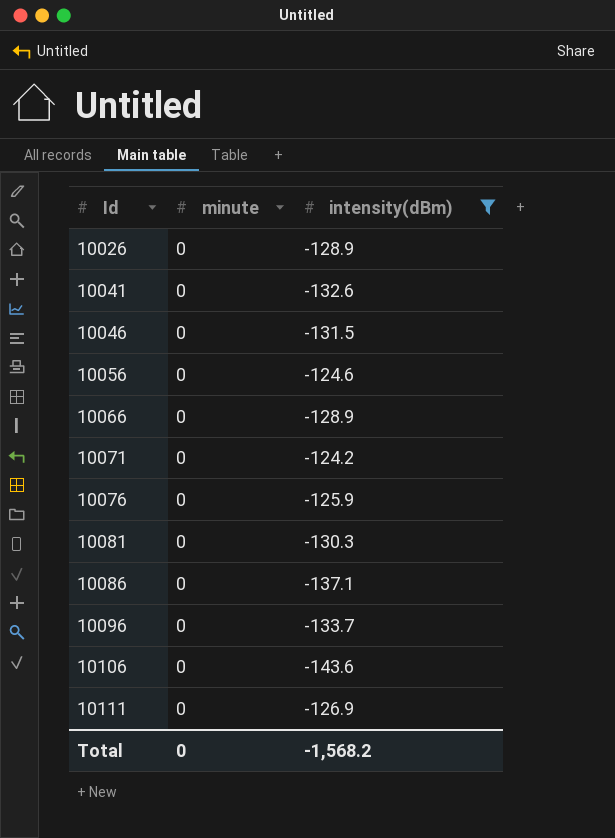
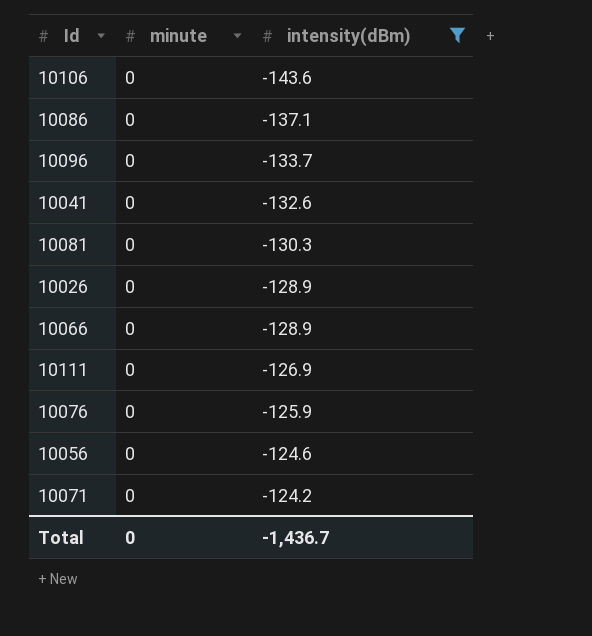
row order: Id ascending -> intensity(dBm) ascending
row 10046: 0 | -131.5 -> none
Total | intensity(dBm): -1,568.2 -> -1,436.7

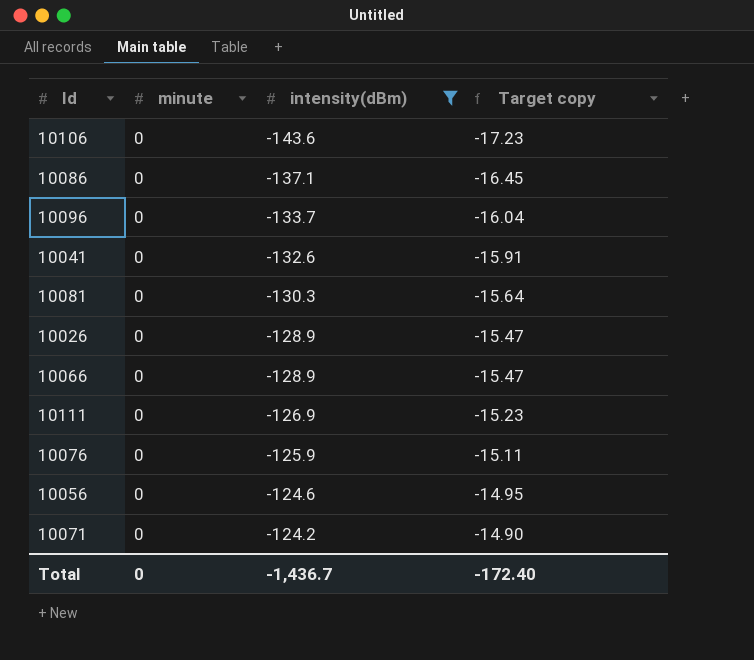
column Target copy | formula: none -> [intensity(dBm)] * 0.12

